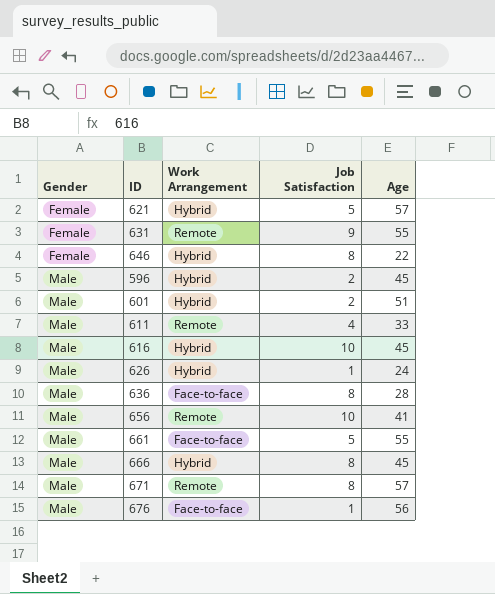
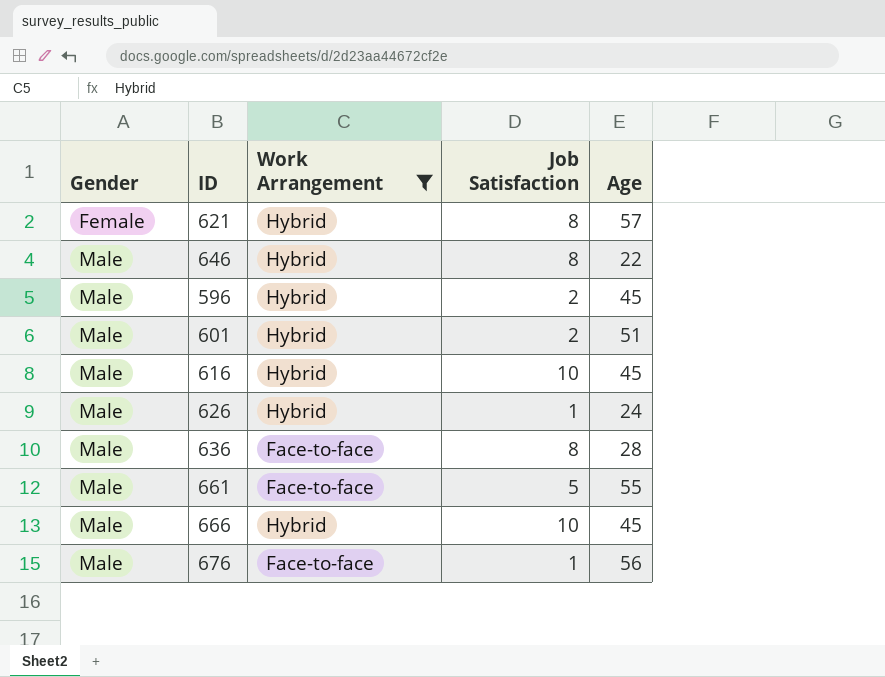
filter: none -> Work Arrangement != Remote
621 | Job Satisfaction: 5 -> 8
646 | Gender: Female -> Male
666 | Job Satisfaction: 8 -> 10

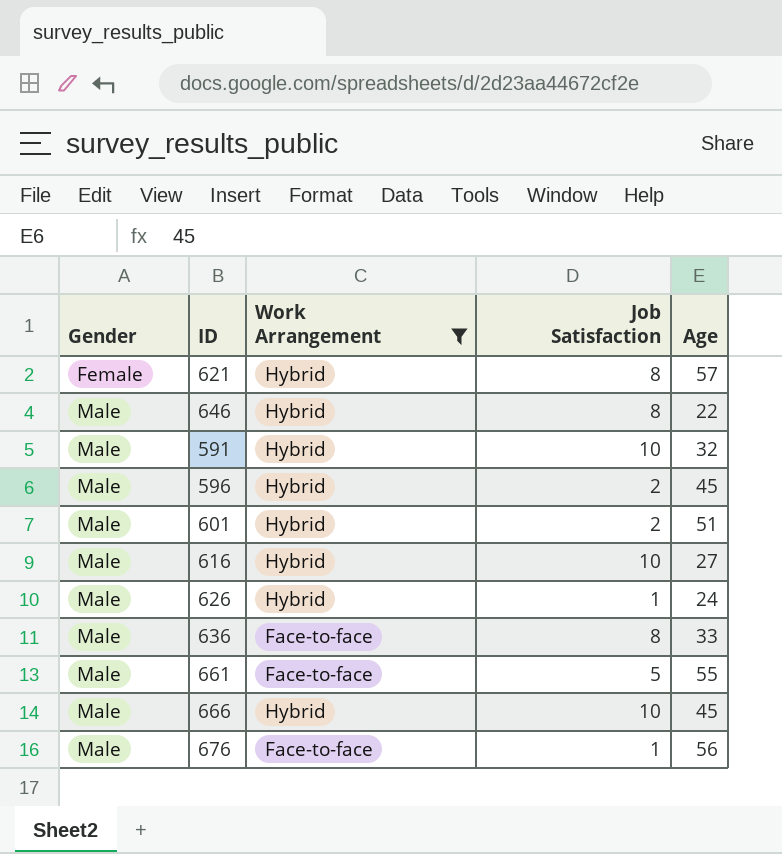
row 591: none -> Male | Hybrid | 10 | 32
616 | Age: 45 -> 27
636 | Age: 28 -> 33

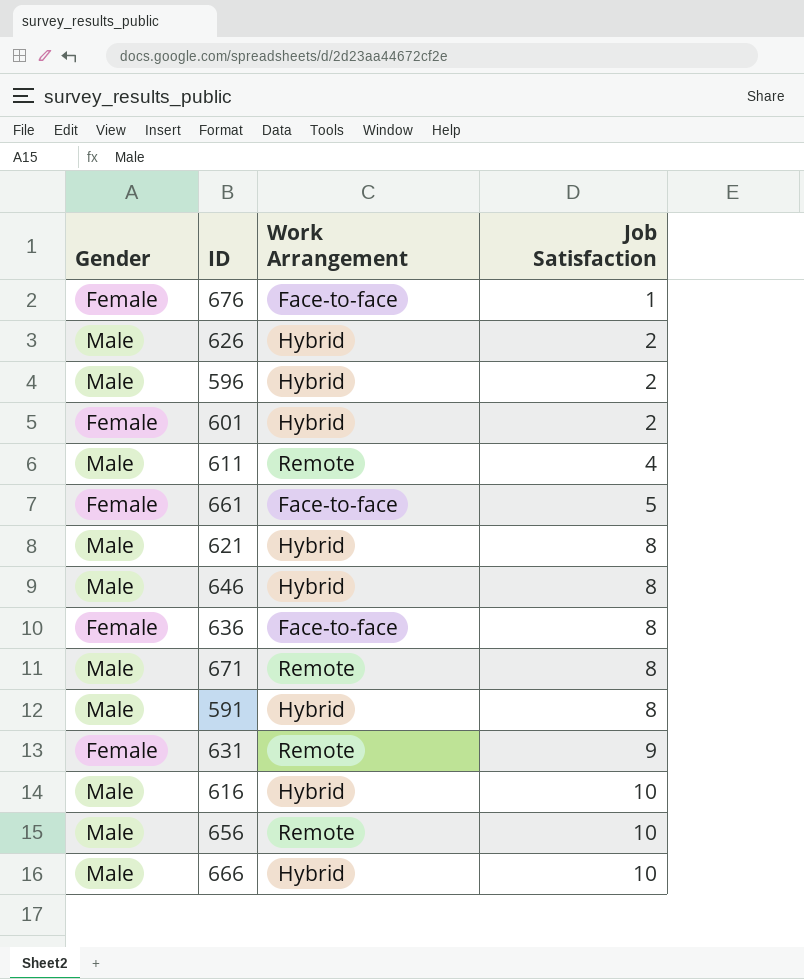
filter: Work Arrangement != Remote -> none
row order: Gender ascending -> Job Satisfaction ascending
column Age | position: 5 -> none
676 | Gender: Male -> Female
626 | Job Satisfaction: 1 -> 2
601 | Gender: Male -> Female
661 | Gender: Male -> Female
621 | Gender: Female -> Male
636 | Gender: Male -> Female
591 | Job Satisfaction: 10 -> 8

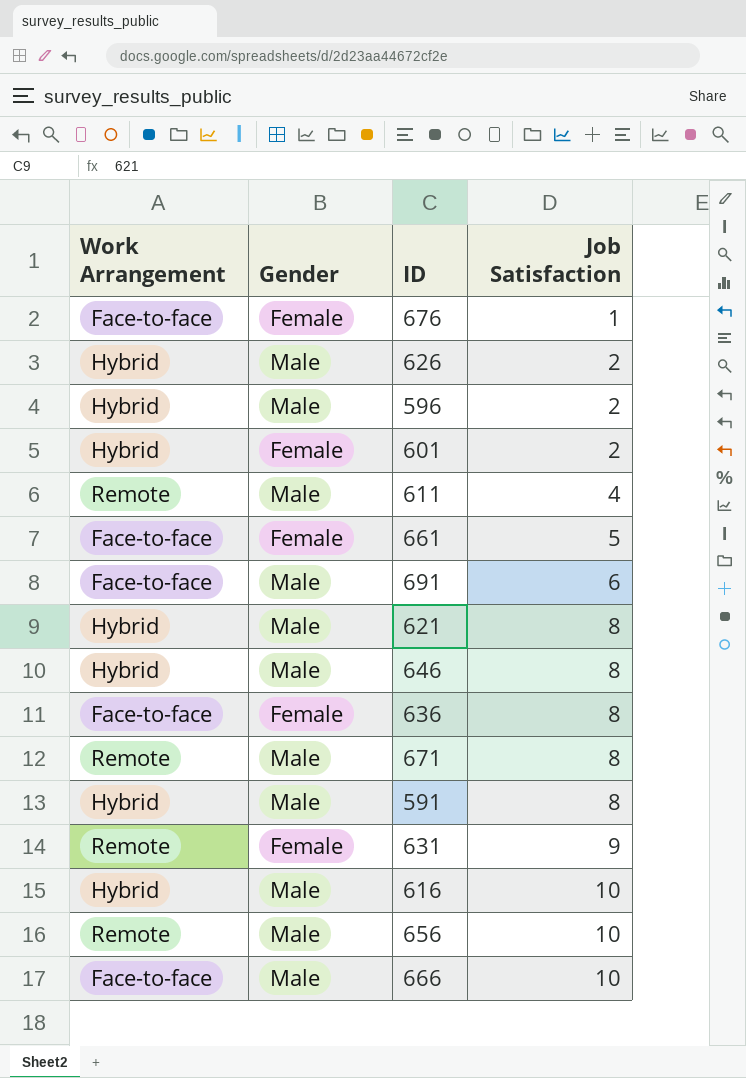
column Work Arrangement | position: 3 -> 1
row 691: none -> Face-to-face | Male | 6
666 | Work Arrangement: Hybrid -> Face-to-face

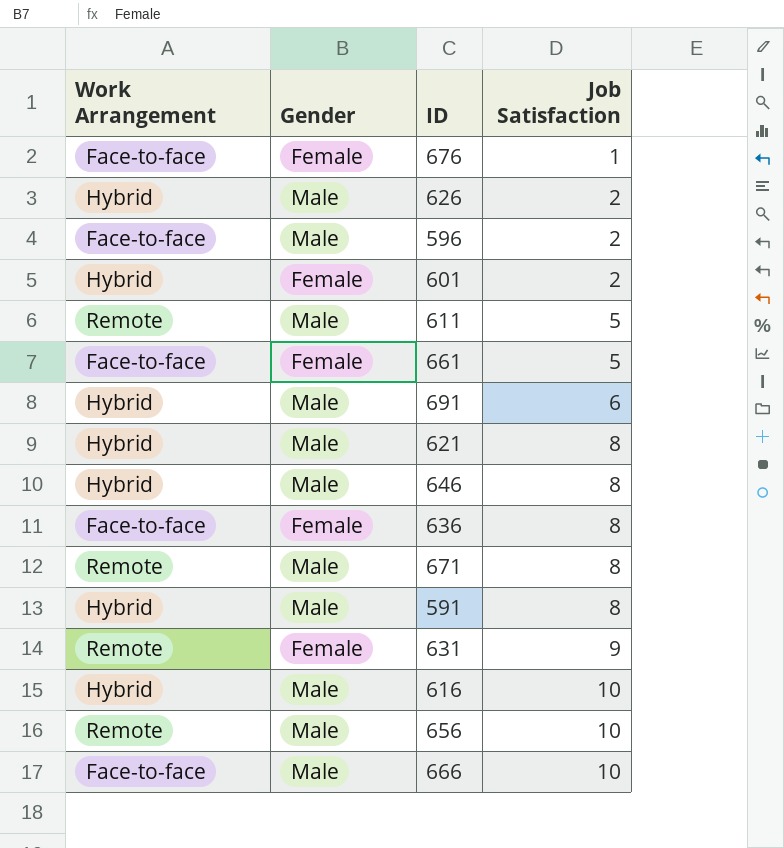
596 | Work Arrangement: Hybrid -> Face-to-face
611 | Job Satisfaction: 4 -> 5
691 | Work Arrangement: Face-to-face -> Hybrid

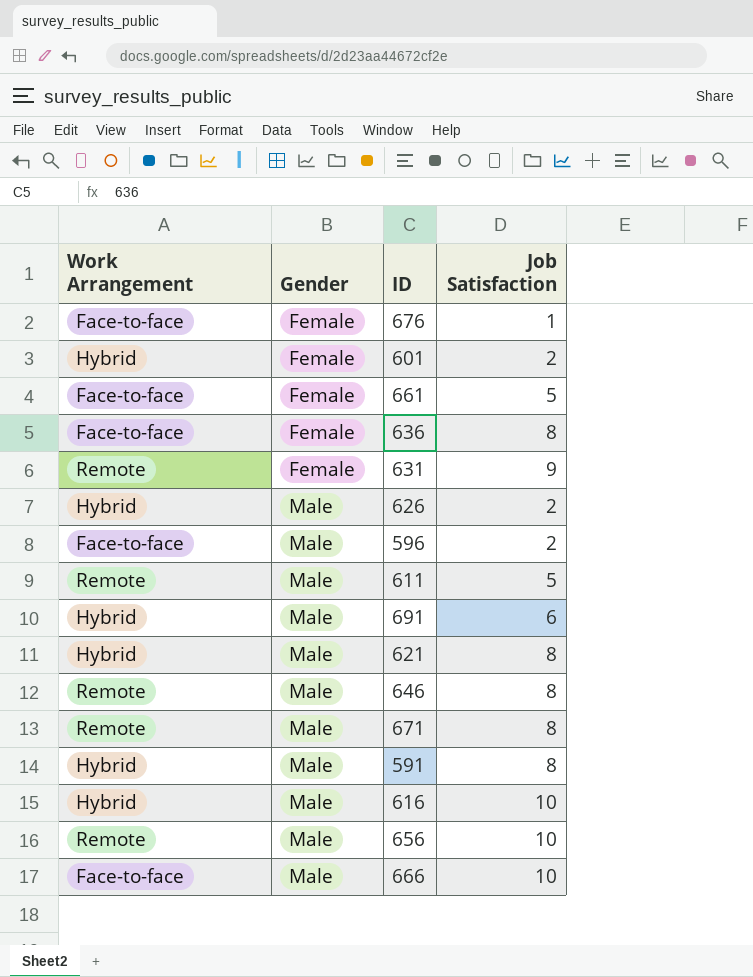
row order: Job Satisfaction ascending -> Gender ascending
646 | Work Arrangement: Hybrid -> Remote

